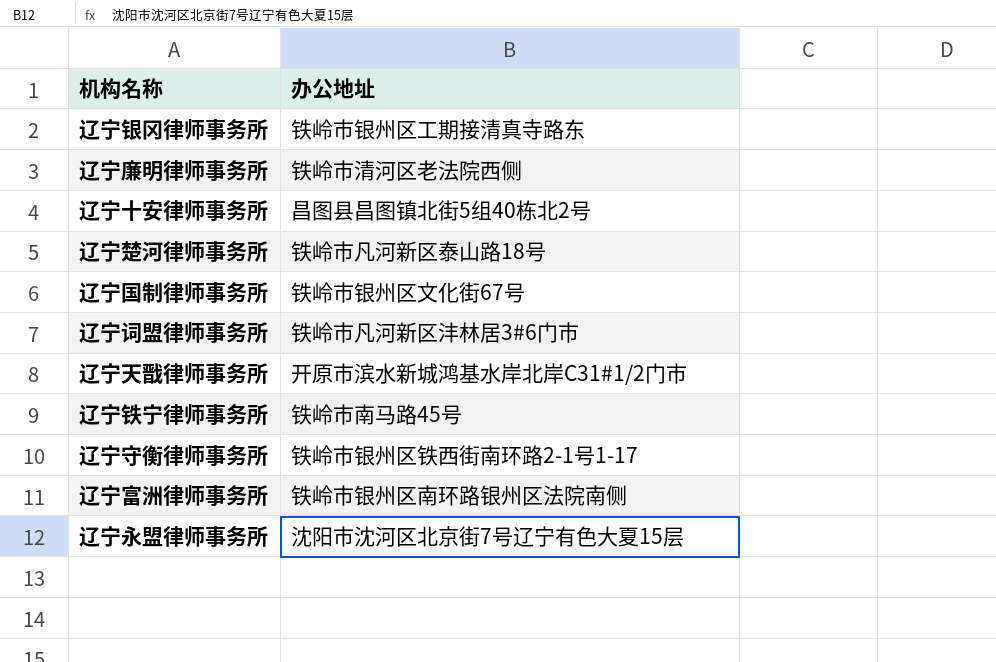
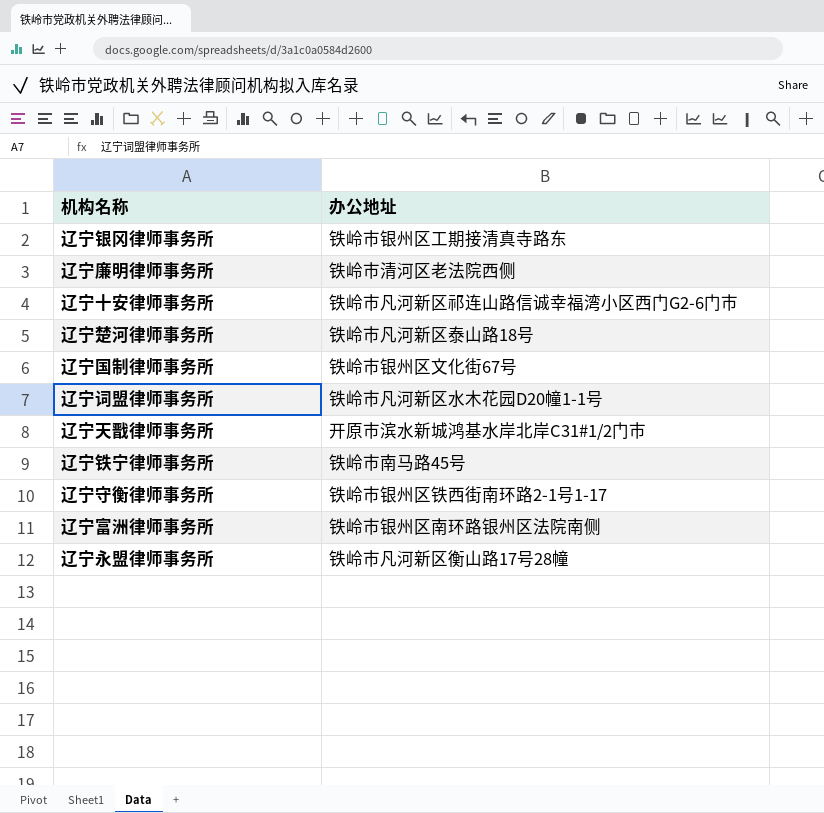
辽宁十安律师事务所 | 办公地址: 昌图县昌图镇北街5组40栋北2号 -> 铁岭市凡河新区祁连山路信诚幸福湾小区西门G2-6门市
辽宁词盟律师事务所 | 办公地址: 铁岭市凡河新区沣林居3#6门市 -> 铁岭市凡河新区水木花园D20幢1-1号
辽宁永盟律师事务所 | 办公地址: 沈阳市沈河区北京街7号辽宁有色大夏15层 -> 铁岭市凡河新区衡山路17号28幢

